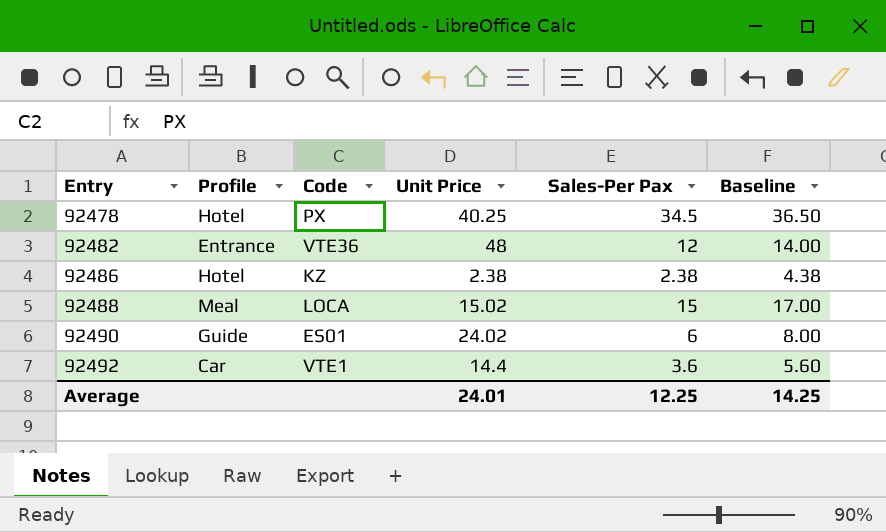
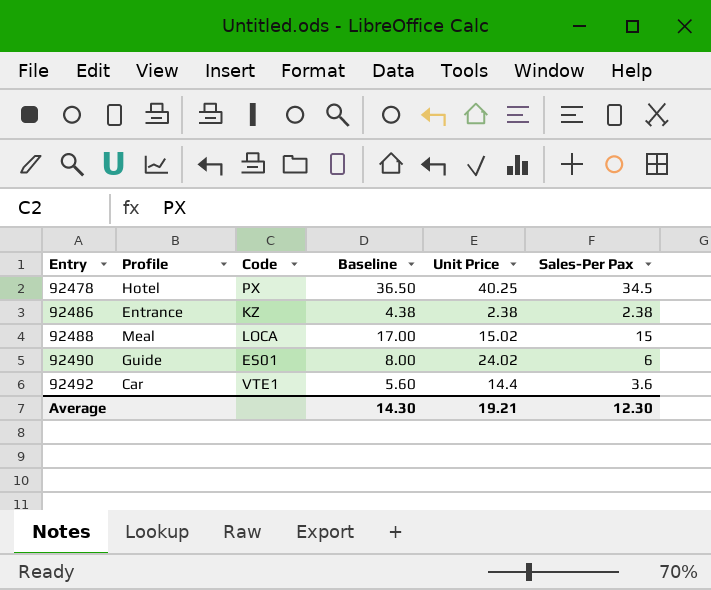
column Baseline | position: 6 -> 4
row 92482: Entrance | VTE36 | 48 | 12 | 14.00 -> none
92486 | Profile: Hotel -> Entrance
Average | Baseline: 14.25 -> 14.30
Average | Unit Price: 24.01 -> 19.21
Average | Sales-Per Pax: 12.25 -> 12.30

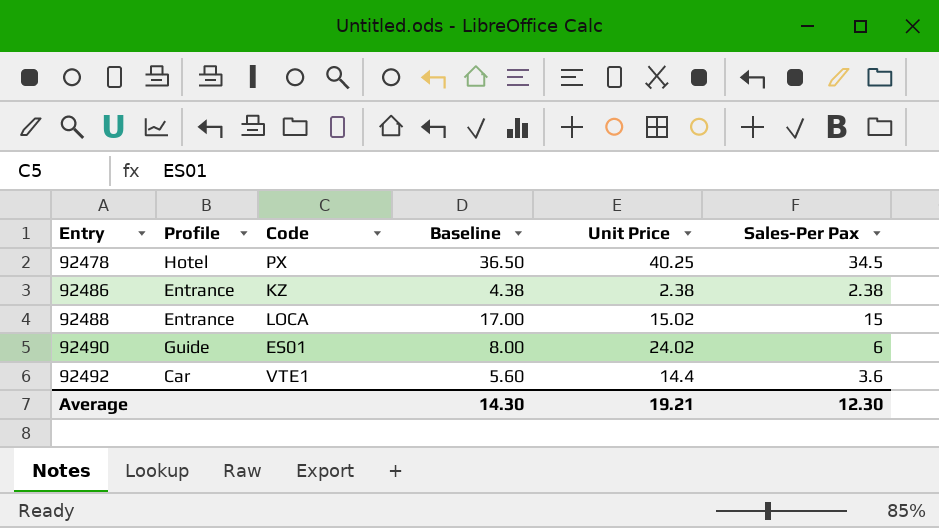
92488 | Profile: Meal -> Entrance

